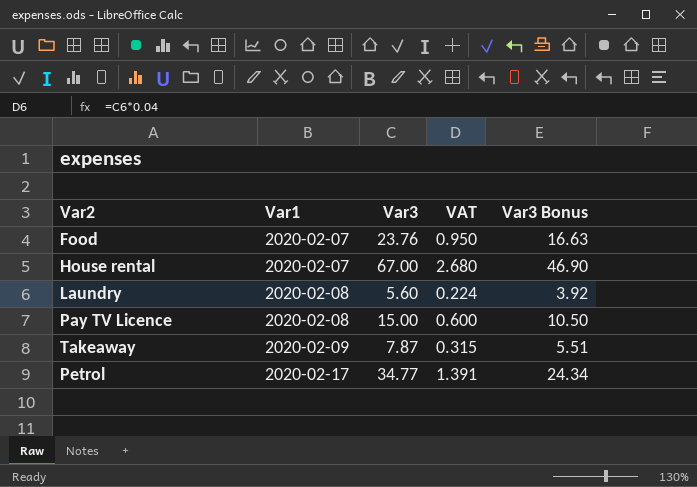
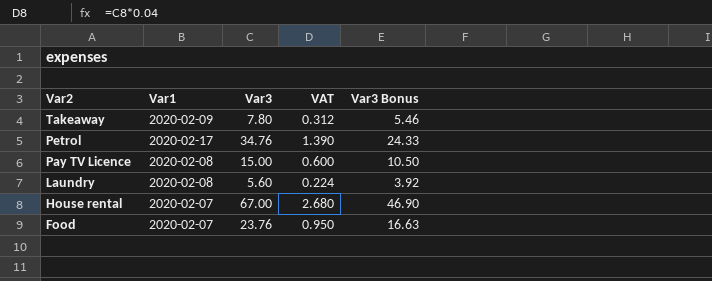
row order: Var1 ascending -> Var2 descending
Takeaway | Var3: 7.87 -> 7.80
Takeaway | VAT: 0.315 -> 0.312
Takeaway | Var3 Bonus: 5.51 -> 5.46
Petrol | Var3: 34.77 -> 34.76
Petrol | VAT: 1.391 -> 1.390
Petrol | Var3 Bonus: 24.34 -> 24.33

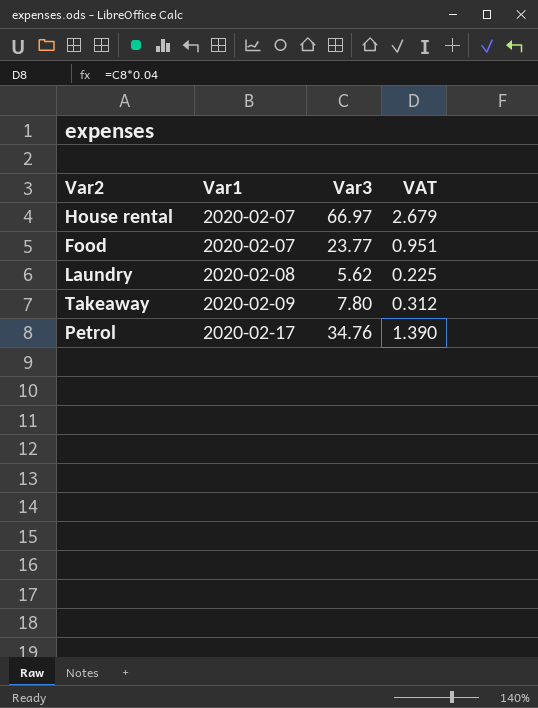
row order: Var2 descending -> Var1 ascending
column Var3 Bonus | formula: [Var3] * 0.7 -> none
row Pay TV Licence: 2020-02-08 | 15.00 | 0.600 | 10.50 -> none
House rental | Var3: 67.00 -> 66.97
House rental | VAT: 2.680 -> 2.679
Food | Var3: 23.76 -> 23.77
Food | VAT: 0.950 -> 0.951
Laundry | Var3: 5.60 -> 5.62
Laundry | VAT: 0.224 -> 0.225

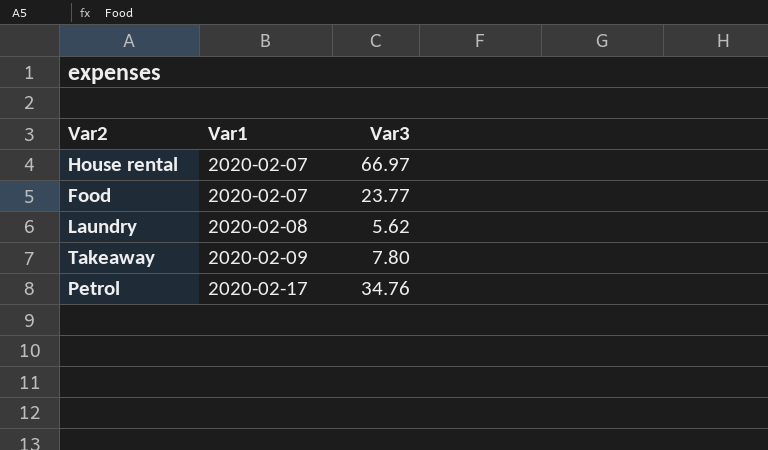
column VAT | formula: [Var3] * 0.04 -> none

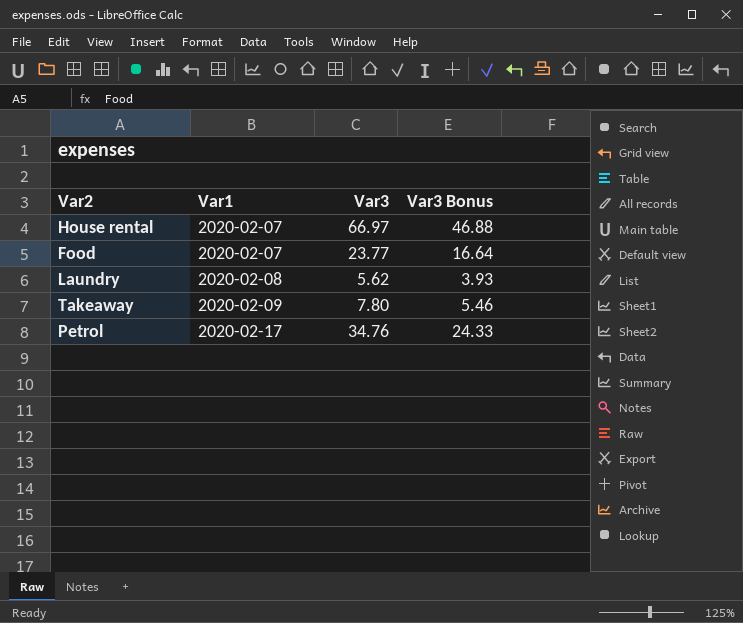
column Var3 Bonus | formula: none -> [Var3] * 0.7

